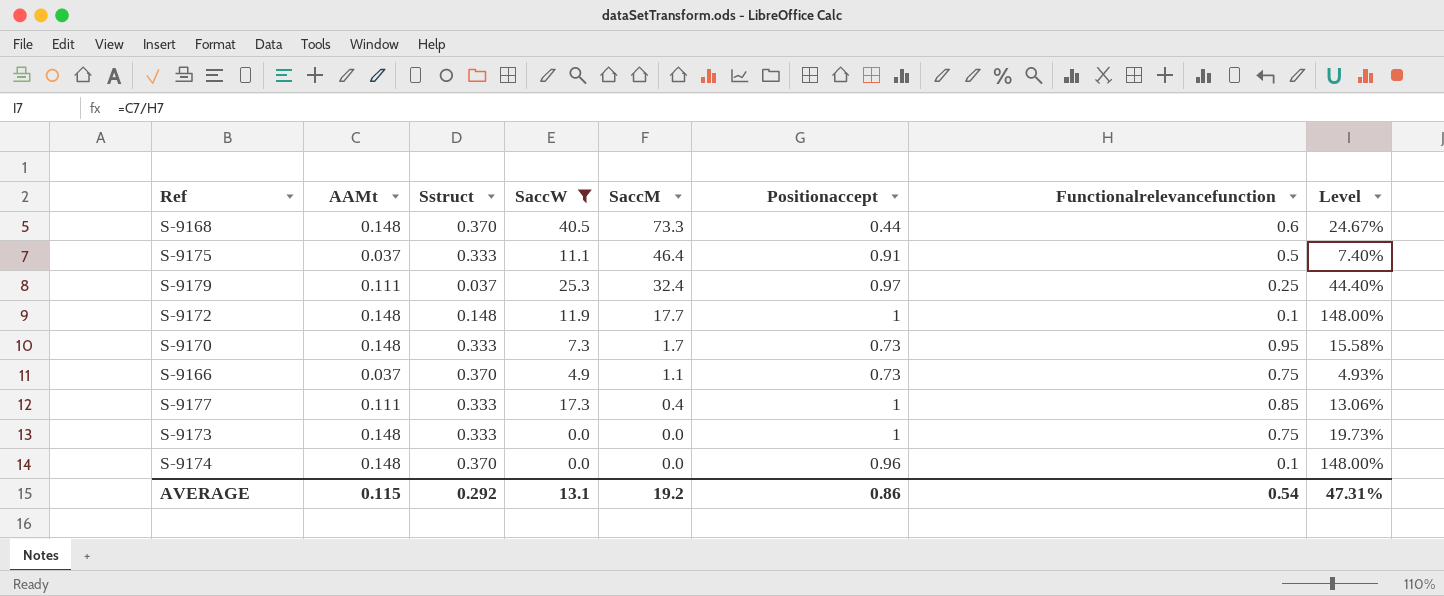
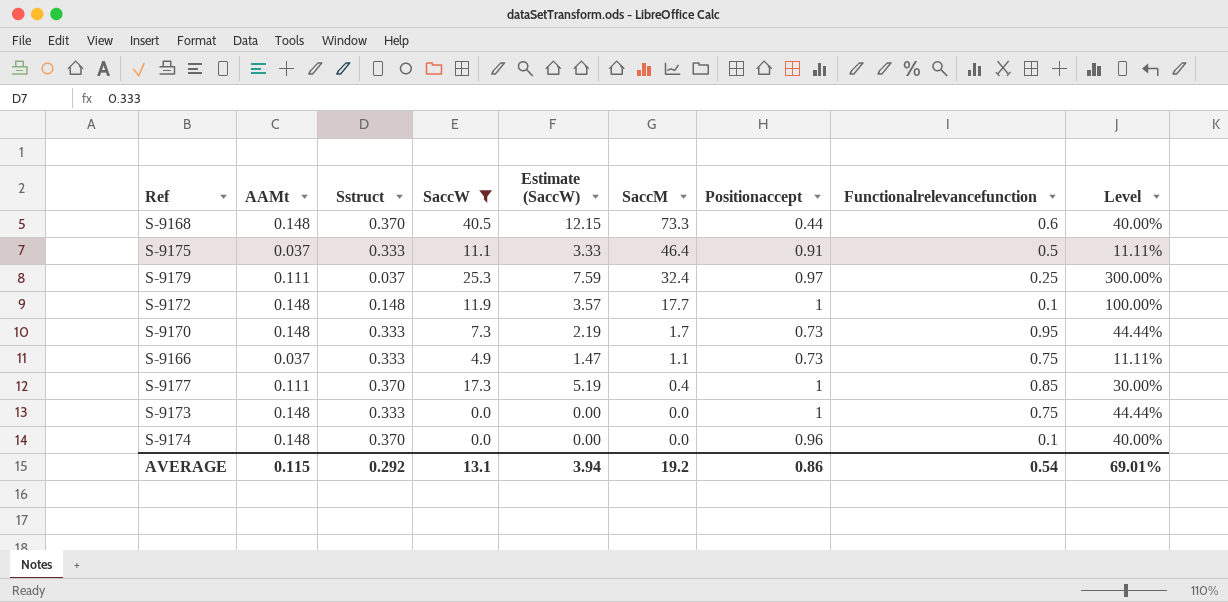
column Estimate (SaccW) | formula: none -> [SaccW] * 0.3
column Level | formula: [AAMt] / [Functionalrelevancefunction] -> [AAMt] / [Sstruct]
S-9166 | Sstruct: 0.370 -> 0.333
S-9177 | Sstruct: 0.333 -> 0.370
AVERAGE | Level: 47.31% -> 69.01%

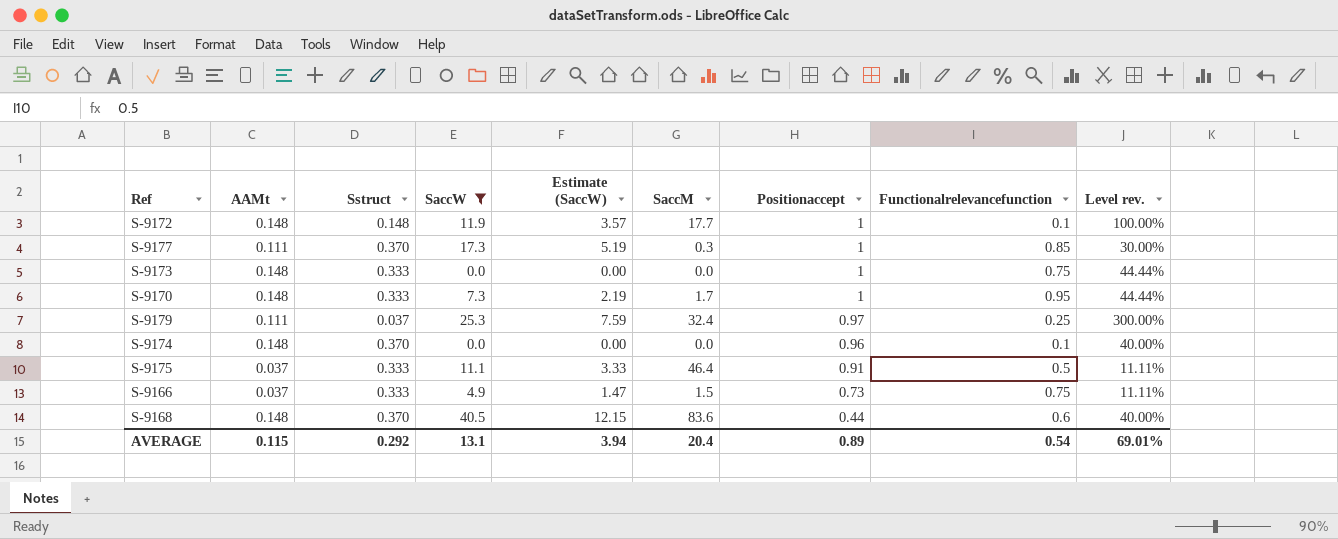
row order: SaccM descending -> Positionaccept descending
column name: Level -> Level rev.
S-9177 | SaccM: 0.4 -> 0.3
S-9170 | Positionaccept: 0.73 -> 1
S-9166 | SaccM: 1.1 -> 1.5
S-9168 | SaccM: 73.3 -> 83.6
AVERAGE | SaccM: 19.2 -> 20.4
AVERAGE | Positionaccept: 0.86 -> 0.89

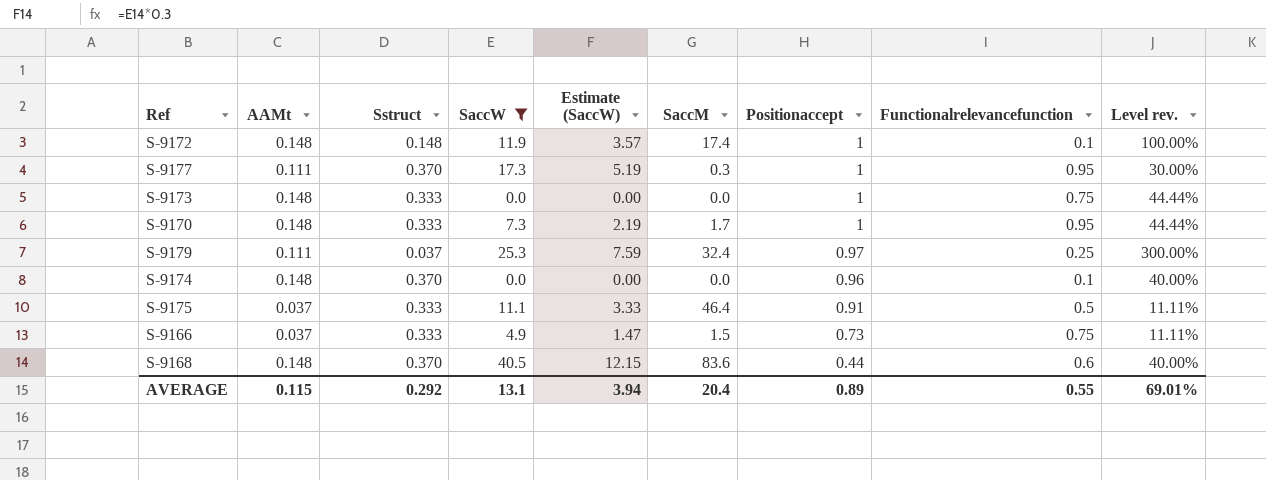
S-9172 | SaccM: 17.7 -> 17.4
S-9177 | Functionalrelevancefunction: 0.85 -> 0.95
AVERAGE | Functionalrelevancefunction: 0.54 -> 0.55

